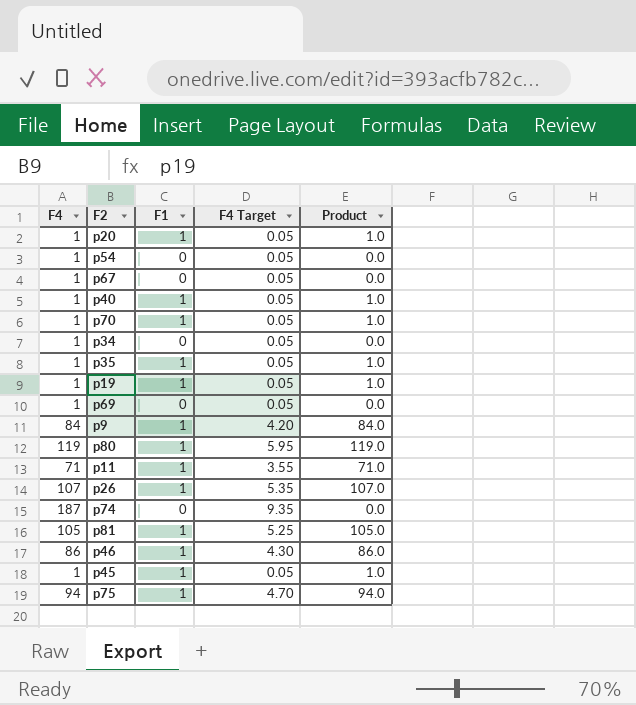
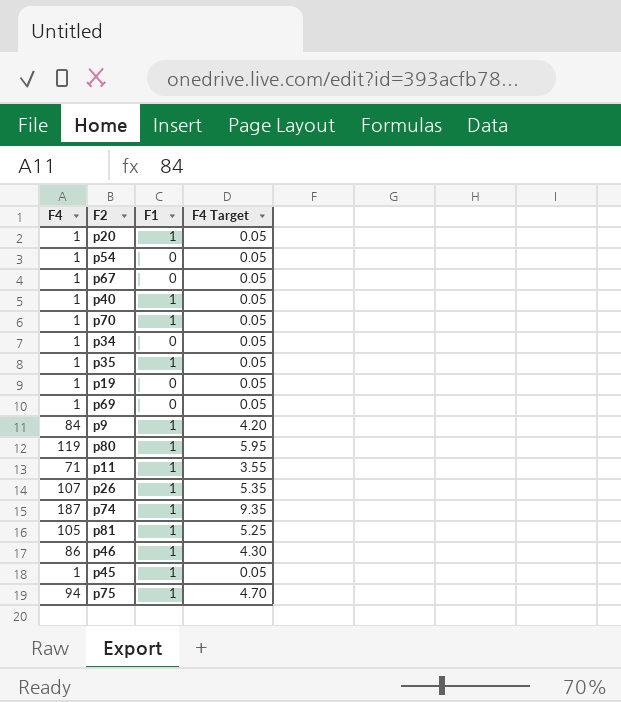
column Product | formula: [F4] * [F1] -> none
p19 | F1: 1 -> 0
p74 | F1: 0 -> 1

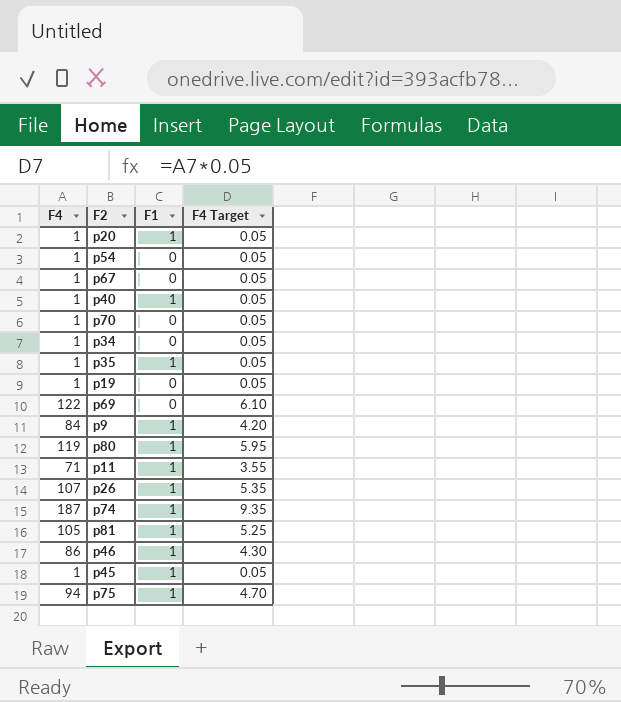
p70 | F1: 1 -> 0
p69 | F4: 1 -> 122
p69 | F4 Target: 0.05 -> 6.10

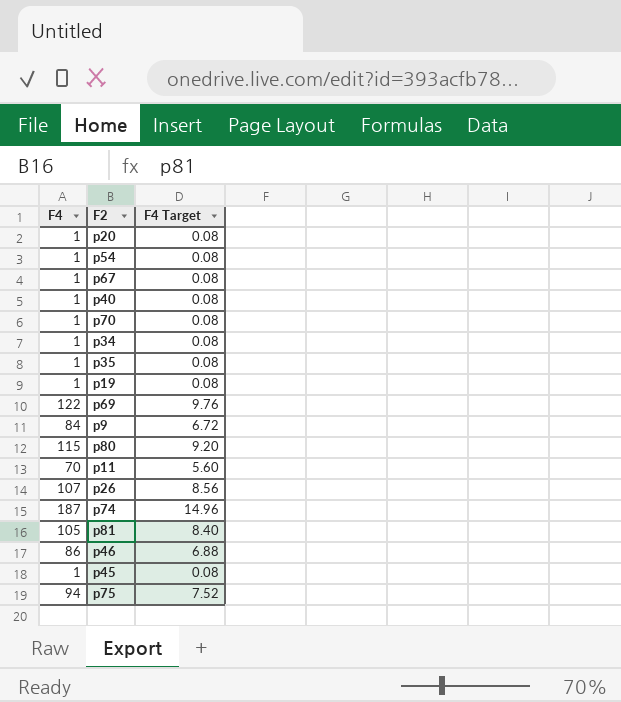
column F1 | position: 3 -> none
column F4 Target | formula: [F4] * 0.05 -> [F4] * 0.08
p80 | F4: 119 -> 115
p11 | F4: 71 -> 70

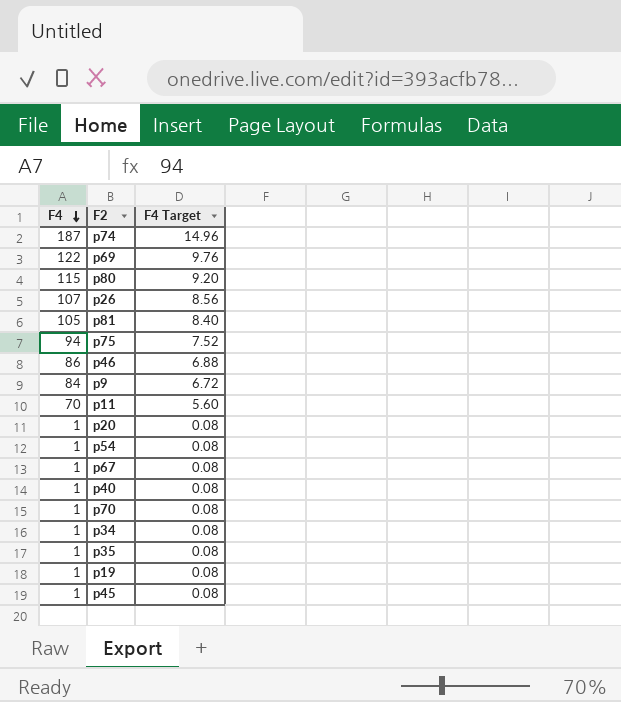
row order: none -> F4 descending

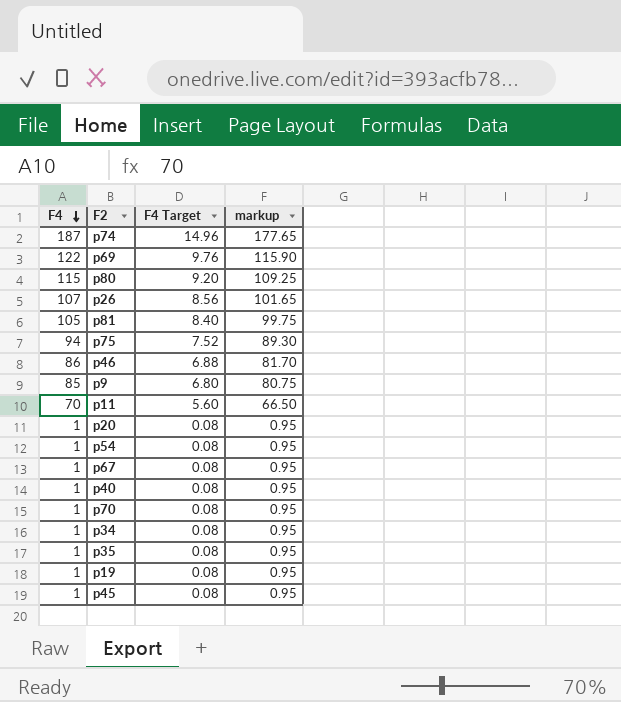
column markup | formula: none -> [F4] * 0.95
p9 | F4: 84 -> 85
p9 | F4 Target: 6.72 -> 6.80

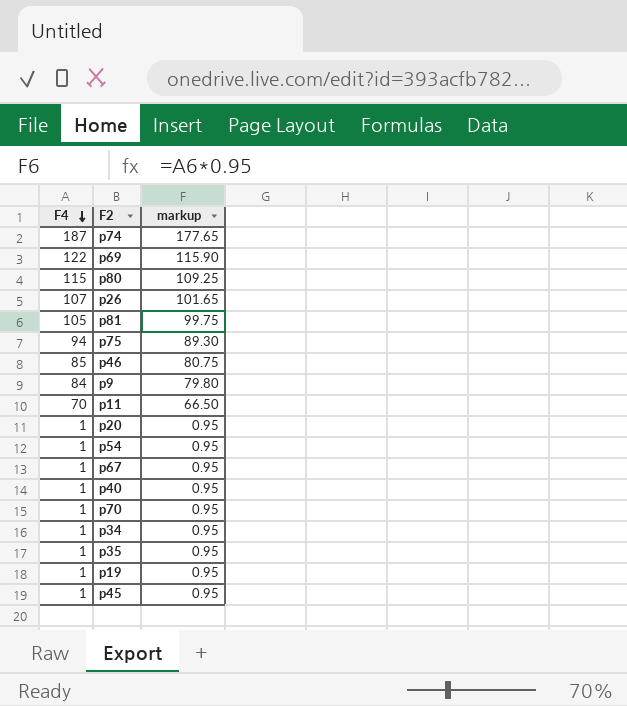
column F4 Target | formula: [F4] * 0.08 -> none
p46 | F4: 86 -> 85
p46 | markup: 81.70 -> 80.75
p9 | F4: 85 -> 84
p9 | markup: 80.75 -> 79.80

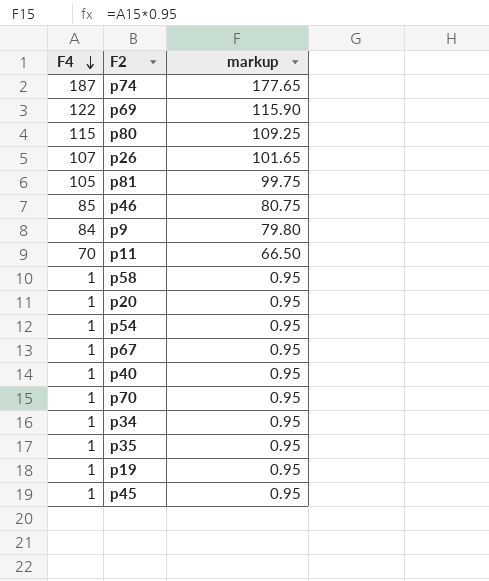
row p75: 94 | 89.30 -> none
row p58: none -> 1 | 0.95

